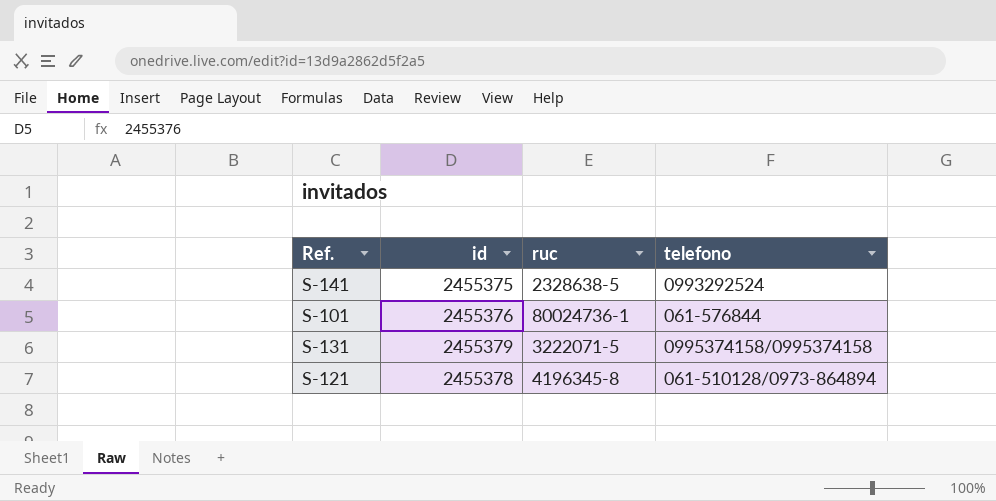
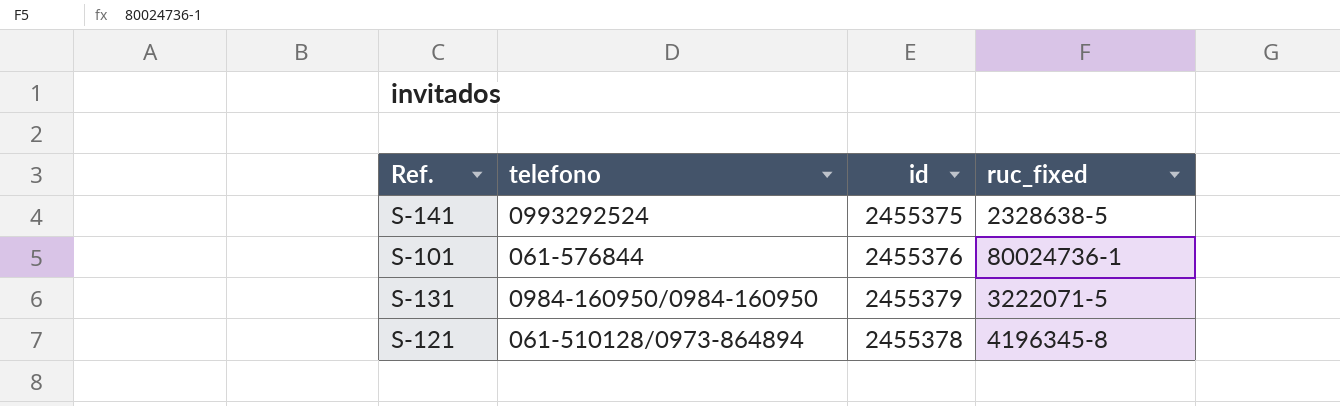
column telefono | position: 4 -> 2
column name: ruc -> ruc_fixed
S-131 | telefono: 0995374158/0995374158 -> 0984-160950/0984-160950

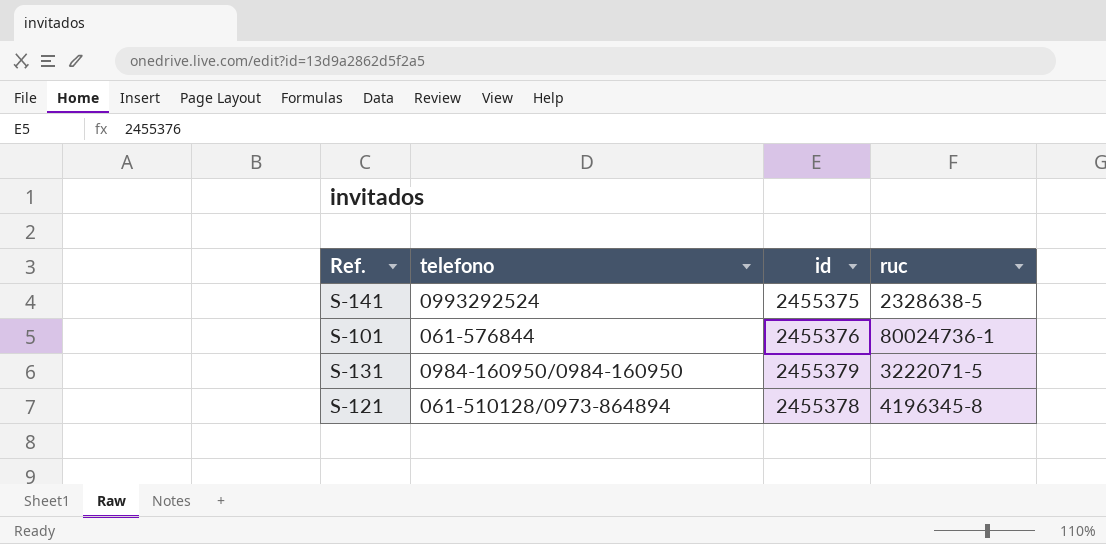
column name: ruc_fixed -> ruc

